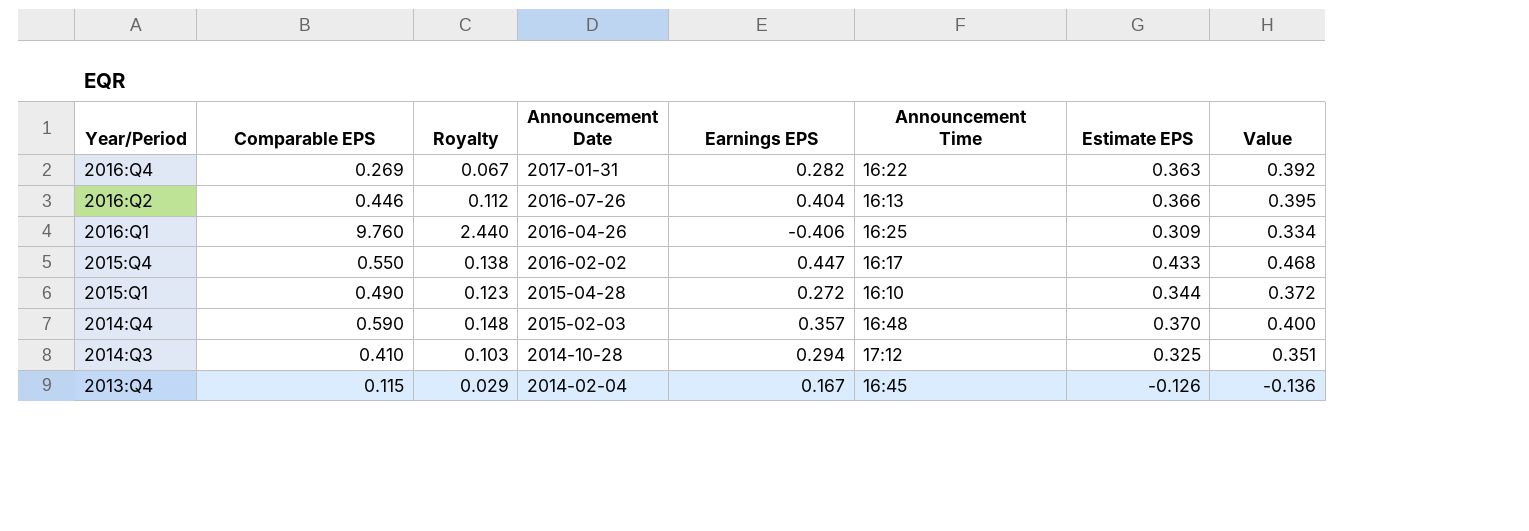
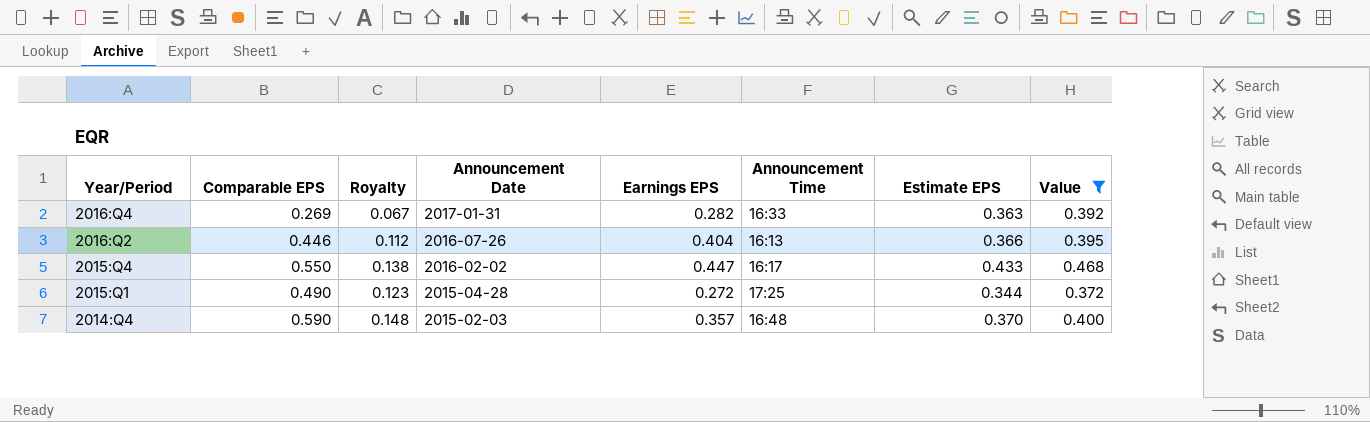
filter: none -> Value >= 0.372
2016:Q4 | Announcement Time: 16:22 -> 16:33
2015:Q1 | Announcement Time: 16:10 -> 17:25

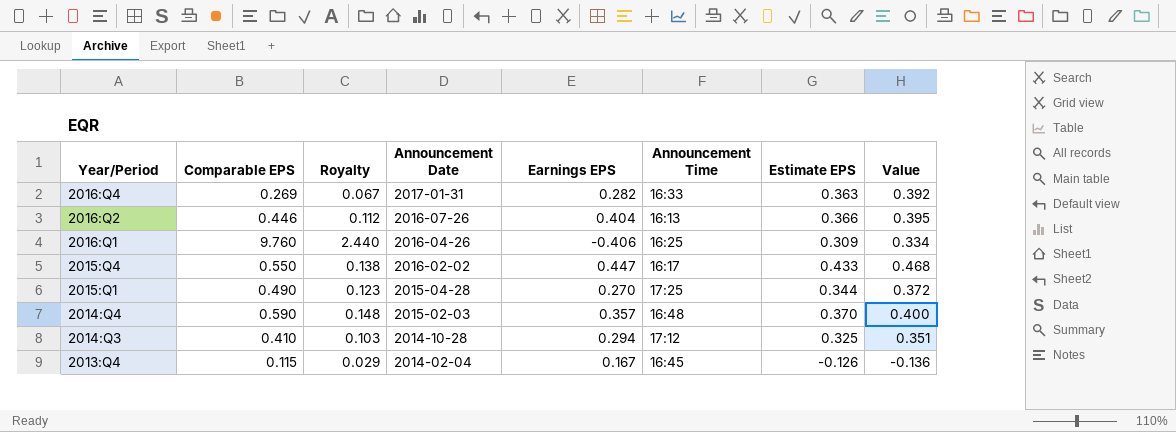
filter: Value >= 0.372 -> none
2015:Q1 | Earnings EPS: 0.272 -> 0.270

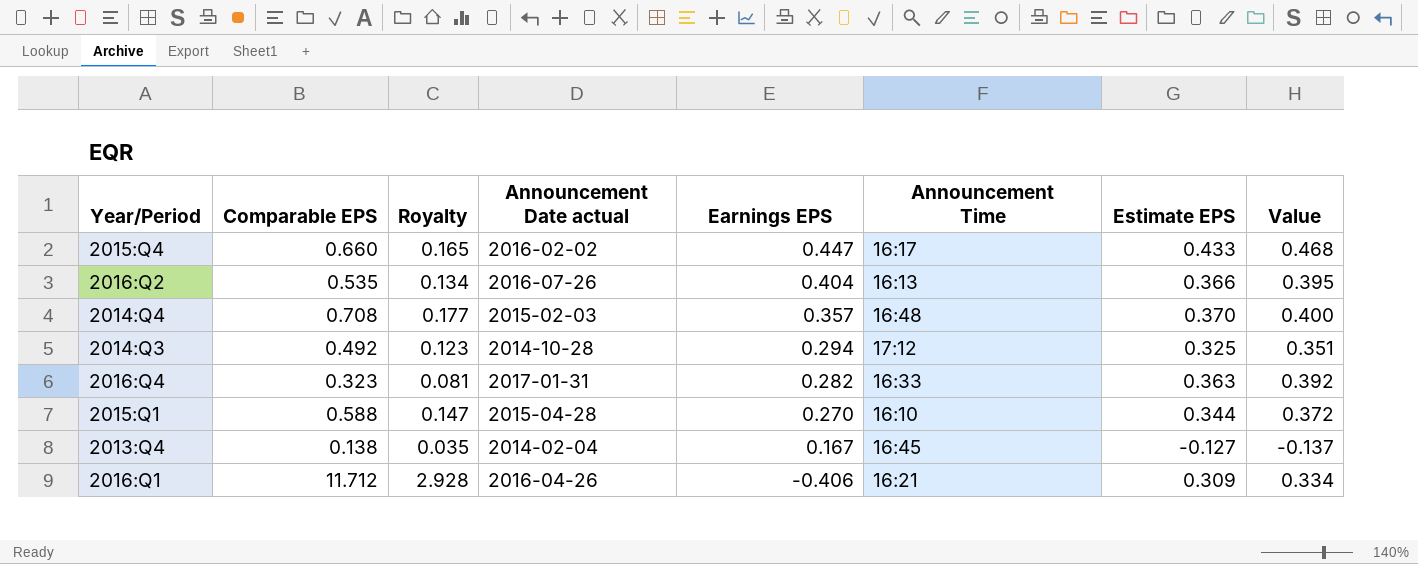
row order: Year/Period descending -> Earnings EPS descending
column name: Announcement Date -> Announcement Date actual
2015:Q4 | Comparable EPS: 0.550 -> 0.660
2015:Q4 | Royalty: 0.138 -> 0.165
2016:Q2 | Comparable EPS: 0.446 -> 0.535
2016:Q2 | Royalty: 0.112 -> 0.134
2014:Q4 | Comparable EPS: 0.590 -> 0.708
2014:Q4 | Royalty: 0.148 -> 0.177
2014:Q3 | Comparable EPS: 0.410 -> 0.492
2014:Q3 | Royalty: 0.103 -> 0.123
2016:Q4 | Comparable EPS: 0.269 -> 0.323
2016:Q4 | Royalty: 0.067 -> 0.081
2015:Q1 | Comparable EPS: 0.490 -> 0.588
2015:Q1 | Royalty: 0.123 -> 0.147
2015:Q1 | Announcement Time: 17:25 -> 16:10
2013:Q4 | Comparable EPS: 0.115 -> 0.138
2013:Q4 | Royalty: 0.029 -> 0.035
2013:Q4 | Estimate EPS: -0.126 -> -0.127
2013:Q4 | Value: -0.136 -> -0.137
2016:Q1 | Comparable EPS: 9.760 -> 11.712
2016:Q1 | Royalty: 2.440 -> 2.928
2016:Q1 | Announcement Time: 16:25 -> 16:21

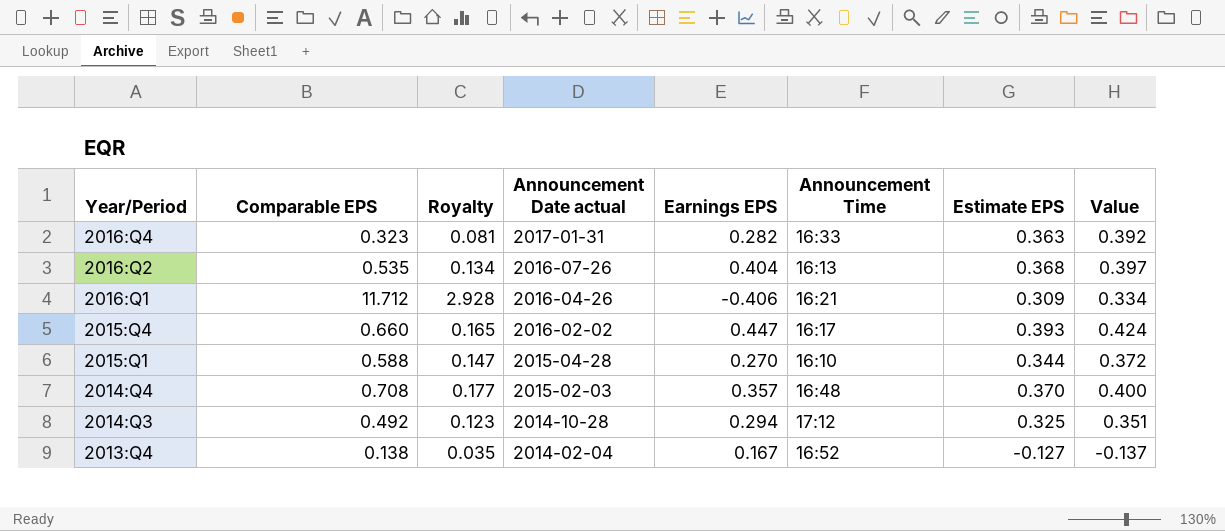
row order: Earnings EPS descending -> Year/Period descending
2016:Q2 | Estimate EPS: 0.366 -> 0.368
2016:Q2 | Value: 0.395 -> 0.397
2015:Q4 | Estimate EPS: 0.433 -> 0.393
2015:Q4 | Value: 0.468 -> 0.424
2013:Q4 | Announcement Time: 16:45 -> 16:52

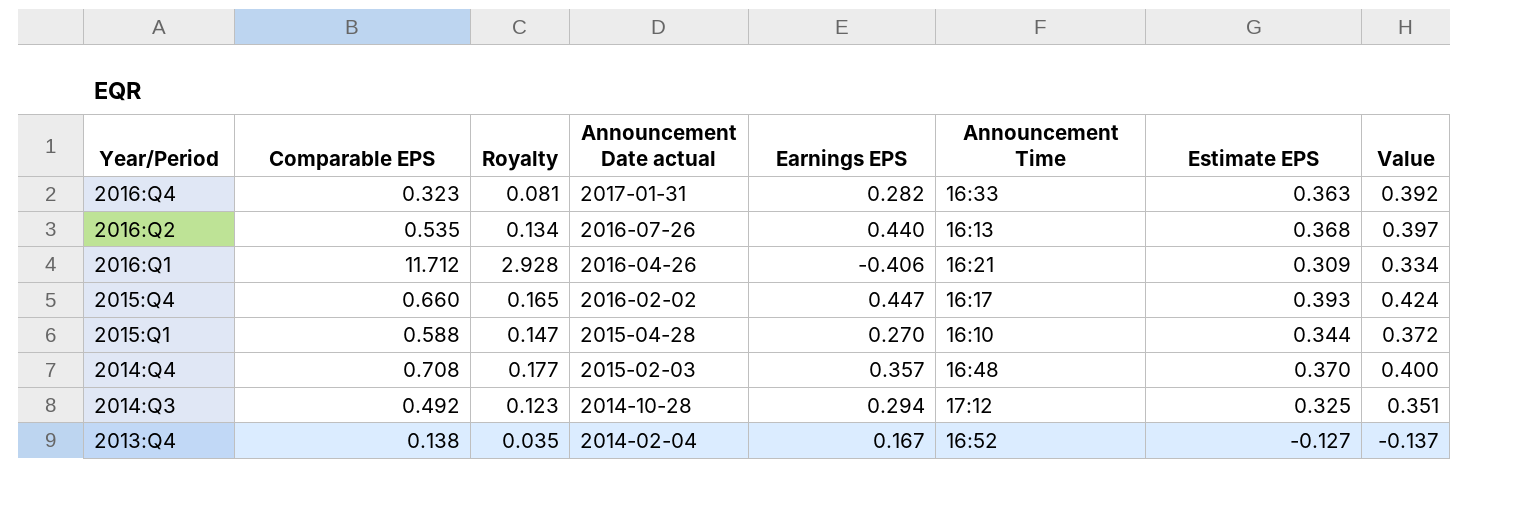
2016:Q2 | Earnings EPS: 0.404 -> 0.440

